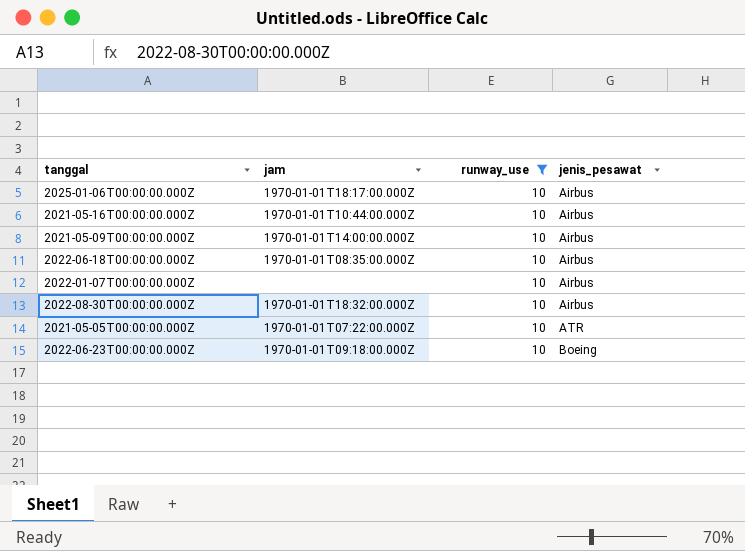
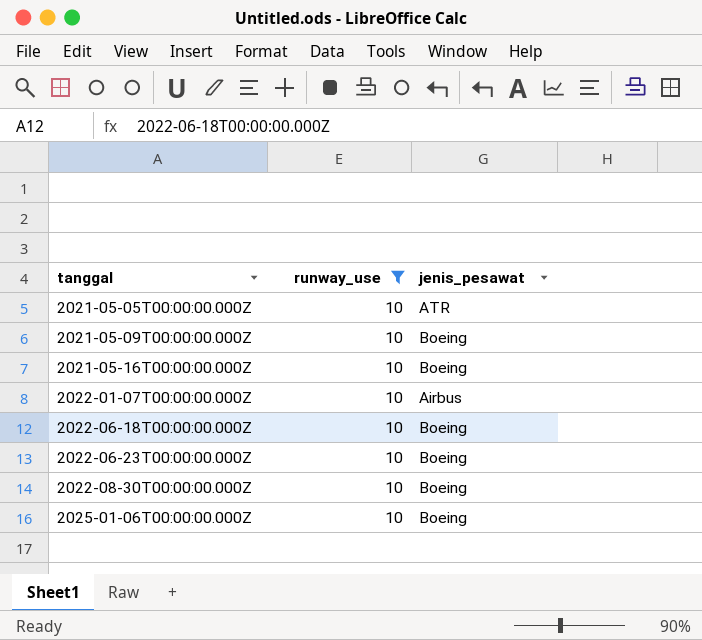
row order: jenis_pesawat ascending -> tanggal ascending
column jam | position: 2 -> none
2021-05-09T00:00:00.000Z | jenis_pesawat: Airbus -> Boeing
2021-05-16T00:00:00.000Z | jenis_pesawat: Airbus -> Boeing
2022-06-18T00:00:00.000Z | jenis_pesawat: Airbus -> Boeing
2022-08-30T00:00:00.000Z | jenis_pesawat: Airbus -> Boeing
2025-01-06T00:00:00.000Z | jenis_pesawat: Airbus -> Boeing

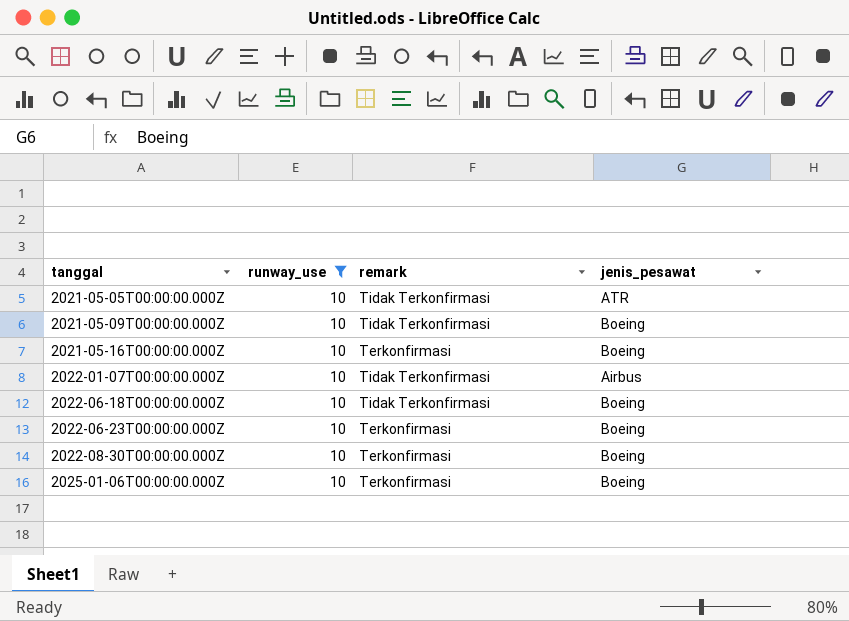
column remark | position: none -> 3

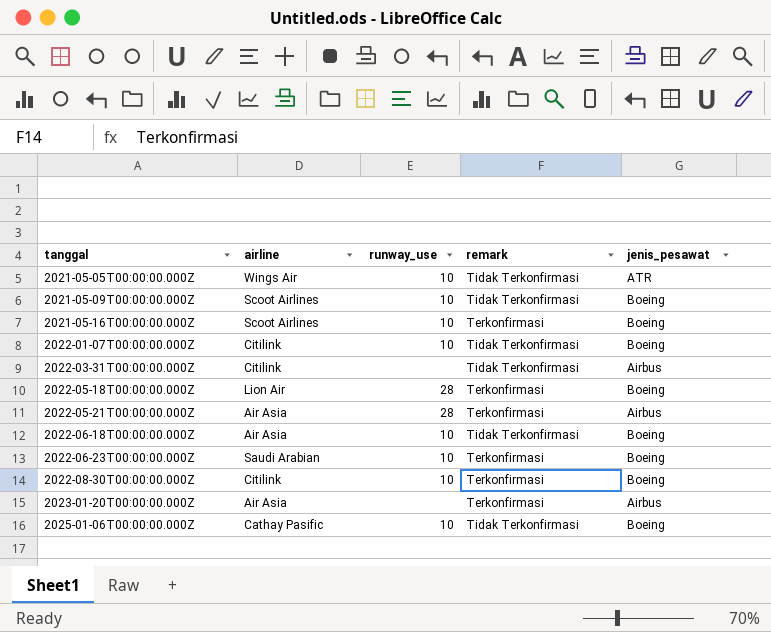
filter: runway_use = 10 -> none
column airline | position: none -> 2
2022-01-07T00:00:00.000Z | jenis_pesawat: Airbus -> Boeing
2025-01-06T00:00:00.000Z | remark: Terkonfirmasi -> Tidak Terkonfirmasi

